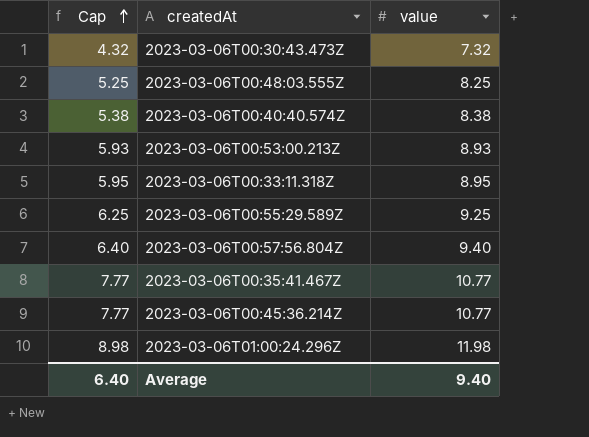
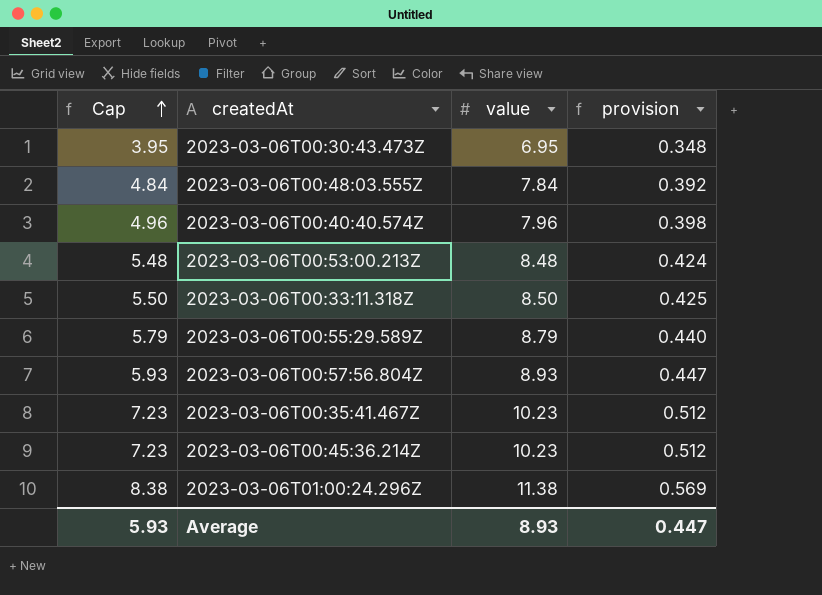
column provision | formula: none -> [value] * 0.05
2023-03-06T00:30:43.473Z | Cap: 4.32 -> 3.95
2023-03-06T00:30:43.473Z | value: 7.32 -> 6.95
2023-03-06T00:48:03.555Z | Cap: 5.25 -> 4.84
2023-03-06T00:48:03.555Z | value: 8.25 -> 7.84
2023-03-06T00:40:40.574Z | Cap: 5.38 -> 4.96
2023-03-06T00:40:40.574Z | value: 8.38 -> 7.96
2023-03-06T00:53:00.213Z | Cap: 5.93 -> 5.48
2023-03-06T00:53:00.213Z | value: 8.93 -> 8.48
2023-03-06T00:33:11.318Z | Cap: 5.95 -> 5.50
2023-03-06T00:33:11.318Z | value: 8.95 -> 8.50
2023-03-06T00:55:29.589Z | Cap: 6.25 -> 5.79
2023-03-06T00:55:29.589Z | value: 9.25 -> 8.79
2023-03-06T00:57:56.804Z | Cap: 6.40 -> 5.93
2023-03-06T00:57:56.804Z | value: 9.40 -> 8.93
2023-03-06T00:35:41.467Z | Cap: 7.77 -> 7.23
2023-03-06T00:35:41.467Z | value: 10.77 -> 10.23
2023-03-06T00:45:36.214Z | Cap: 7.77 -> 7.23
2023-03-06T00:45:36.214Z | value: 10.77 -> 10.23
2023-03-06T01:00:24.296Z | Cap: 8.98 -> 8.38
2023-03-06T01:00:24.296Z | value: 11.98 -> 11.38
Average | Cap: 6.40 -> 5.93
Average | value: 9.40 -> 8.93

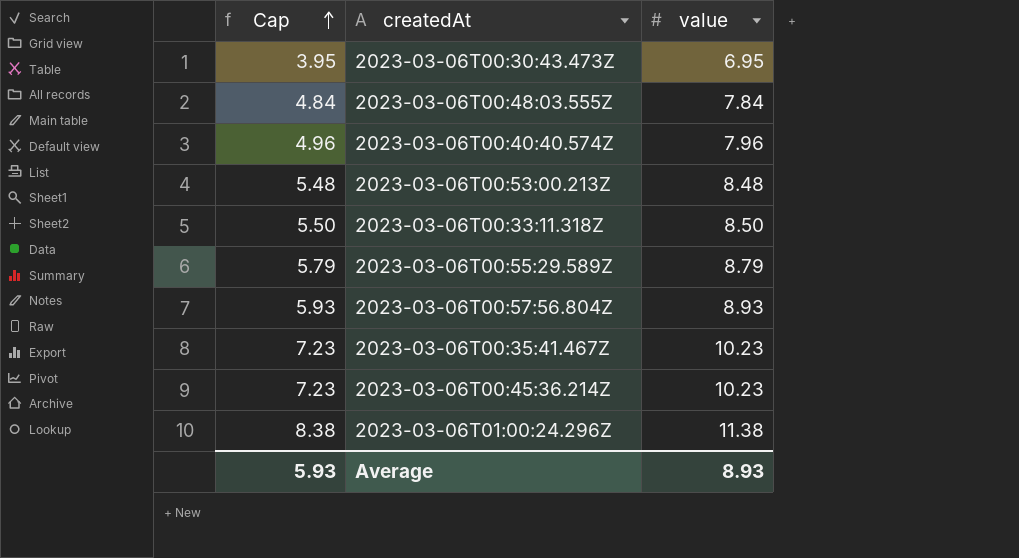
column provision | formula: [value] * 0.05 -> none

